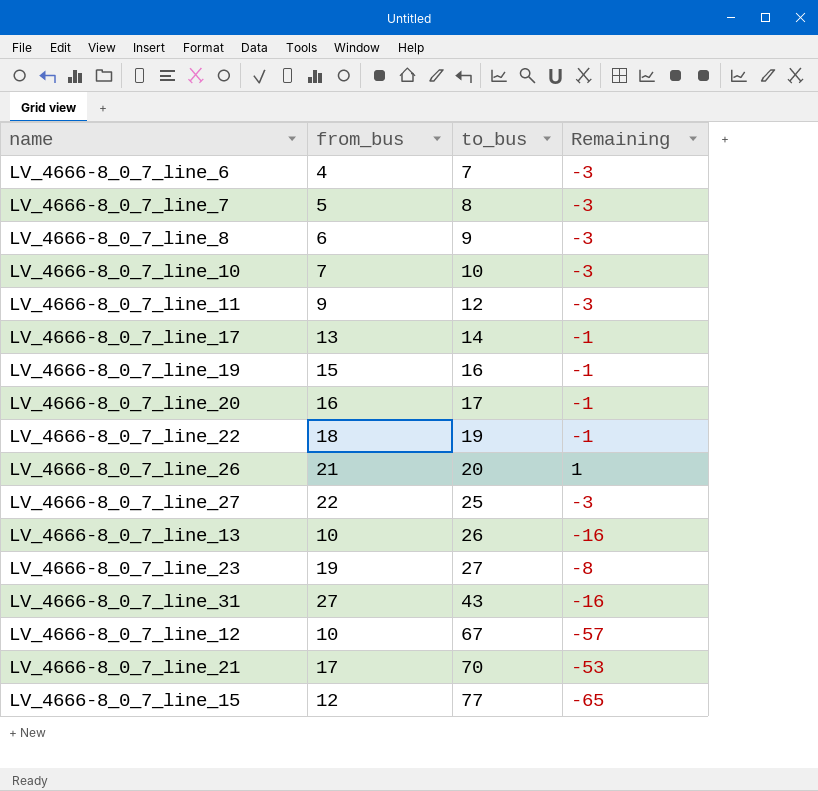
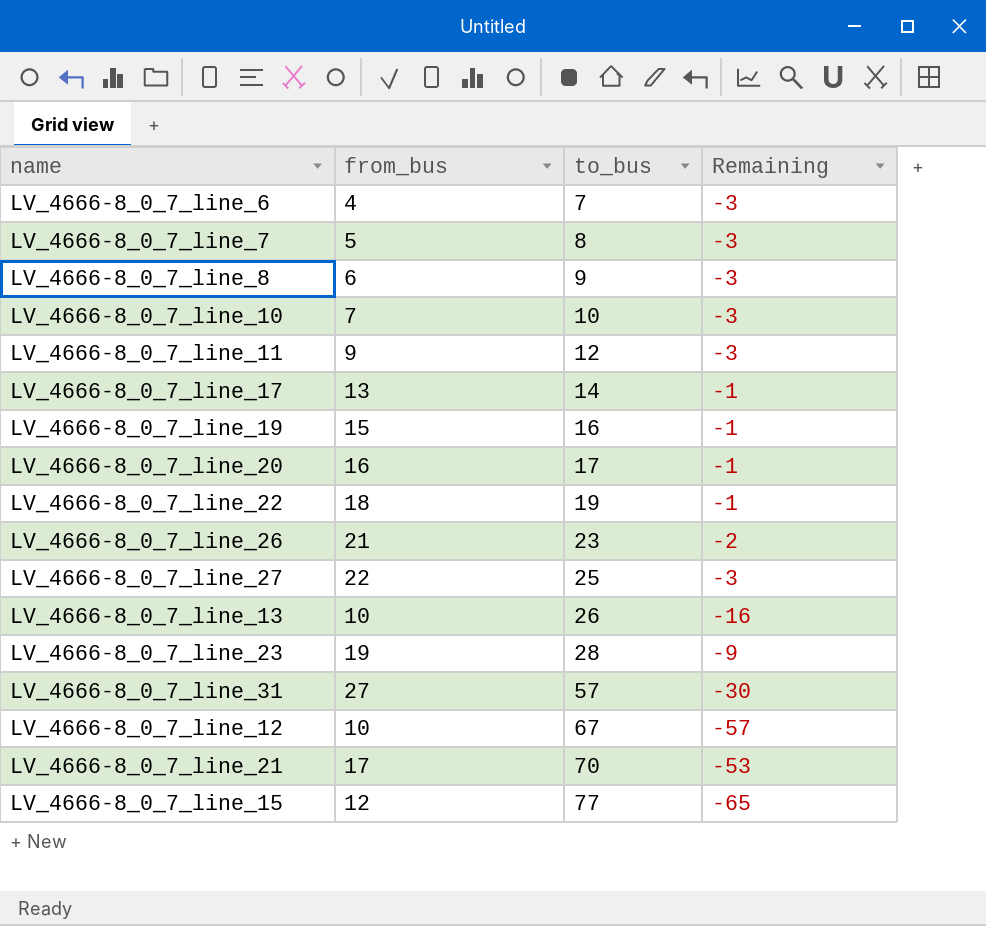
LV_4666-8_0_7_line_26 | to_bus: 20 -> 23
LV_4666-8_0_7_line_26 | Remaining: 1 -> -2
LV_4666-8_0_7_line_23 | to_bus: 27 -> 28
LV_4666-8_0_7_line_23 | Remaining: -8 -> -9
LV_4666-8_0_7_line_31 | to_bus: 43 -> 57
LV_4666-8_0_7_line_31 | Remaining: -16 -> -30

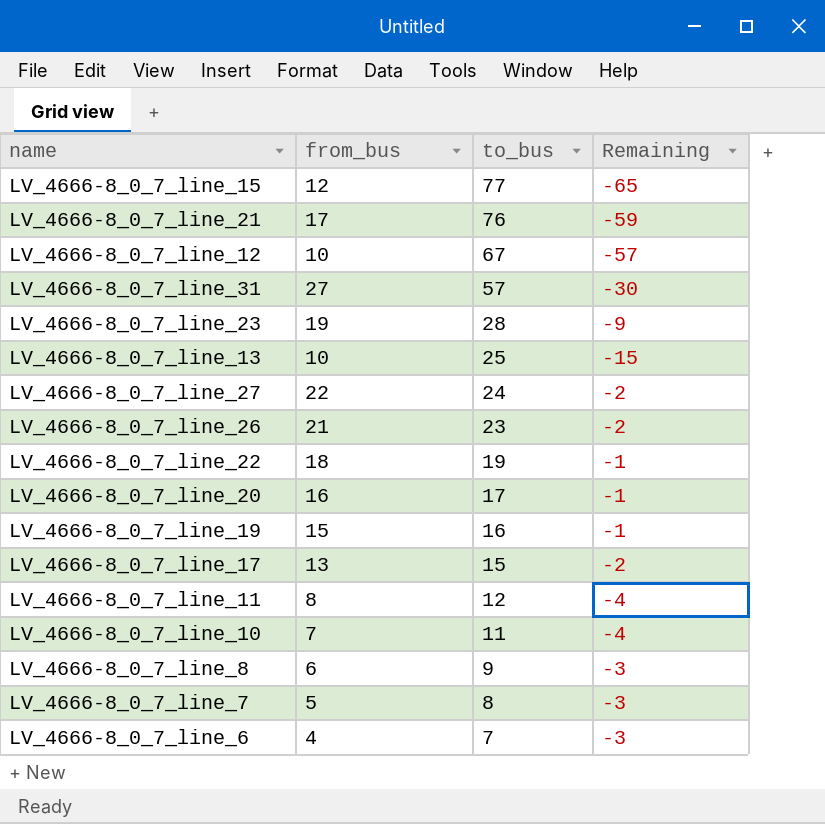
row order: to_bus ascending -> to_bus descending
LV_4666-8_0_7_line_21 | to_bus: 70 -> 76
LV_4666-8_0_7_line_21 | Remaining: -53 -> -59
LV_4666-8_0_7_line_13 | to_bus: 26 -> 25
LV_4666-8_0_7_line_13 | Remaining: -16 -> -15
LV_4666-8_0_7_line_27 | to_bus: 25 -> 24
LV_4666-8_0_7_line_27 | Remaining: -3 -> -2
LV_4666-8_0_7_line_17 | to_bus: 14 -> 15
LV_4666-8_0_7_line_17 | Remaining: -1 -> -2
LV_4666-8_0_7_line_11 | from_bus: 9 -> 8
LV_4666-8_0_7_line_11 | Remaining: -3 -> -4
LV_4666-8_0_7_line_10 | to_bus: 10 -> 11
LV_4666-8_0_7_line_10 | Remaining: -3 -> -4

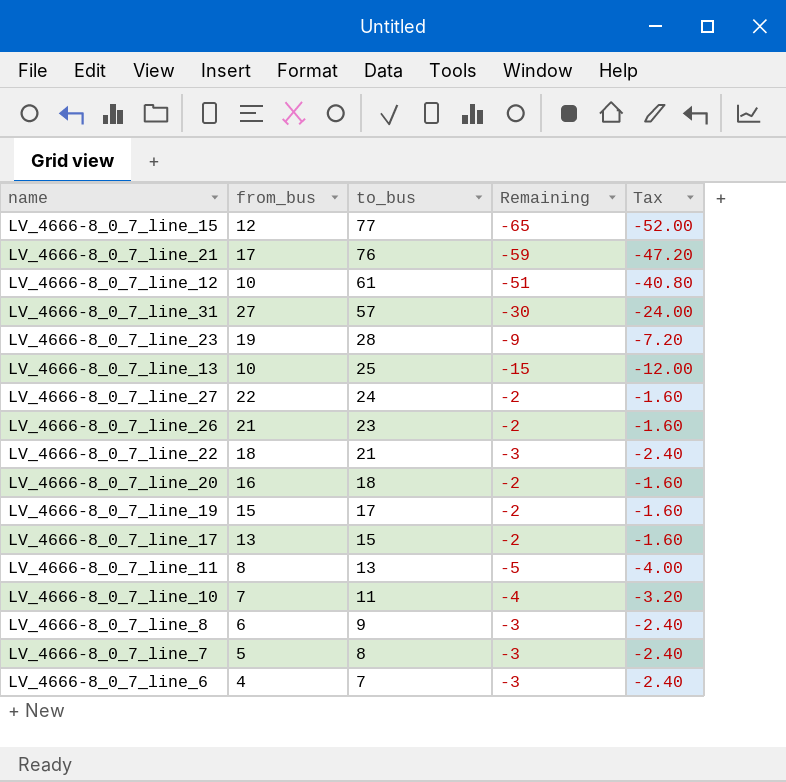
column Tax | formula: none -> [Remaining] * 0.8
LV_4666-8_0_7_line_12 | to_bus: 67 -> 61
LV_4666-8_0_7_line_12 | Remaining: -57 -> -51
LV_4666-8_0_7_line_22 | to_bus: 19 -> 21
LV_4666-8_0_7_line_22 | Remaining: -1 -> -3
LV_4666-8_0_7_line_20 | to_bus: 17 -> 18
LV_4666-8_0_7_line_20 | Remaining: -1 -> -2
LV_4666-8_0_7_line_19 | to_bus: 16 -> 17
LV_4666-8_0_7_line_19 | Remaining: -1 -> -2
LV_4666-8_0_7_line_11 | to_bus: 12 -> 13
LV_4666-8_0_7_line_11 | Remaining: -4 -> -5

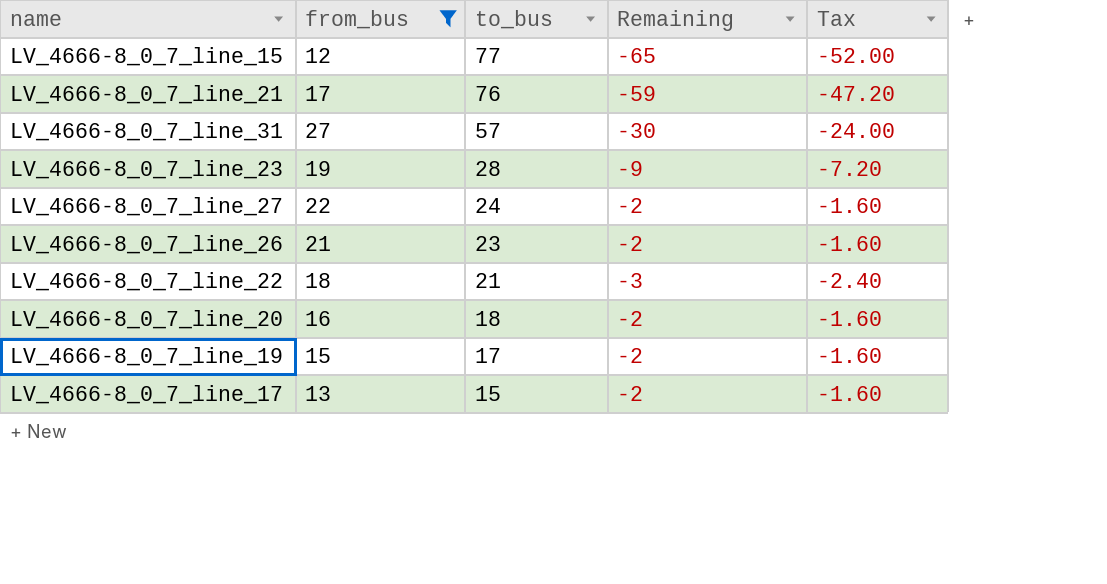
filter: none -> from_bus >= 12

